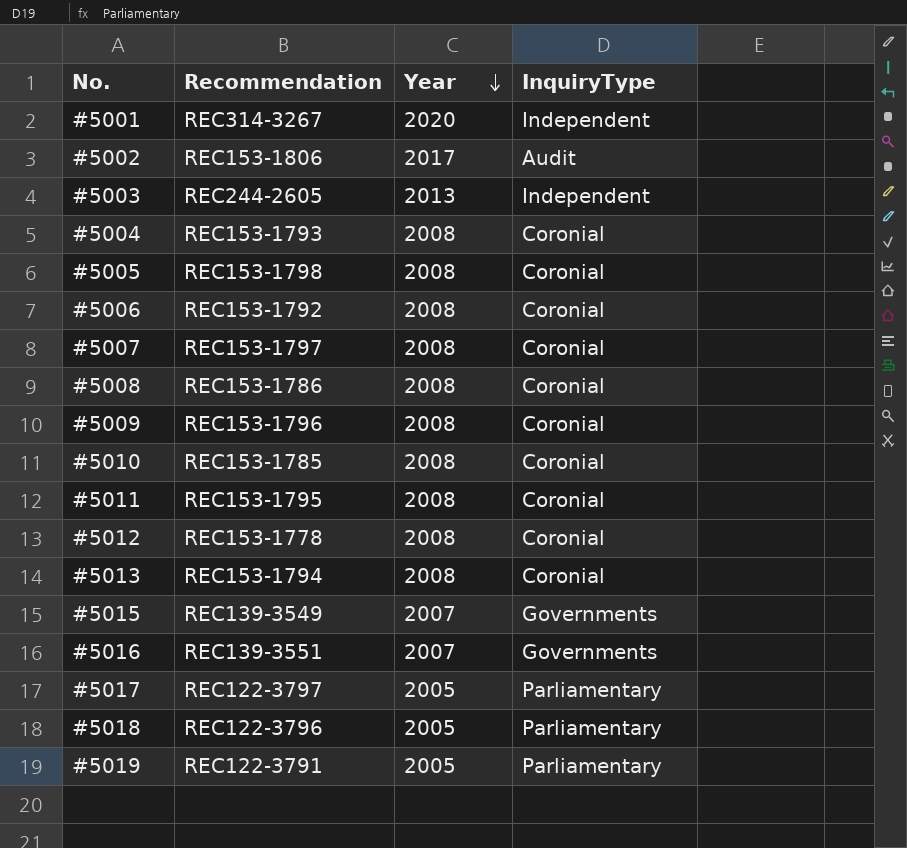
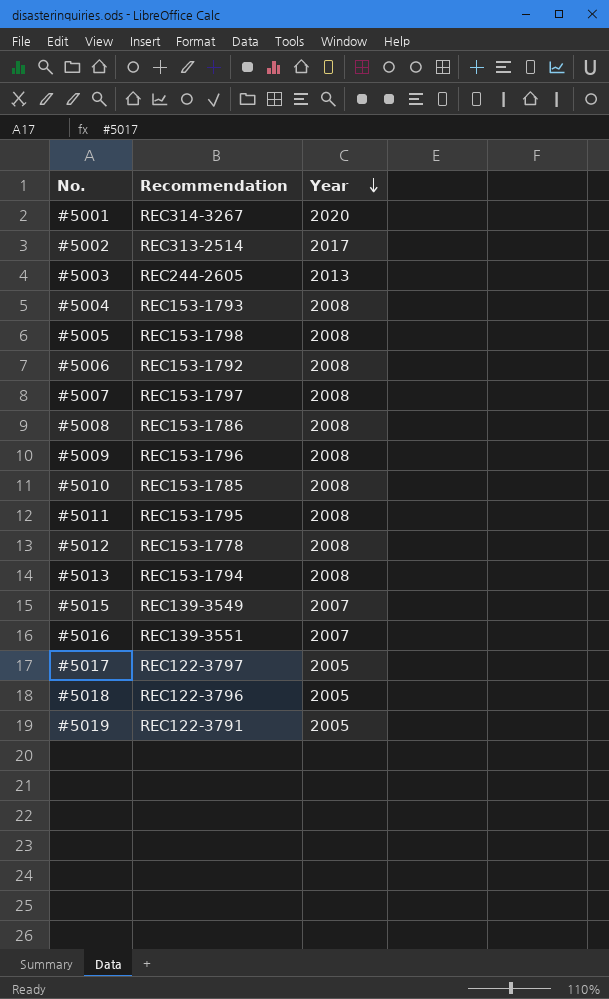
column InquiryType | position: 4 -> none
#5002 | Recommendation: REC153-1806 -> REC313-2514

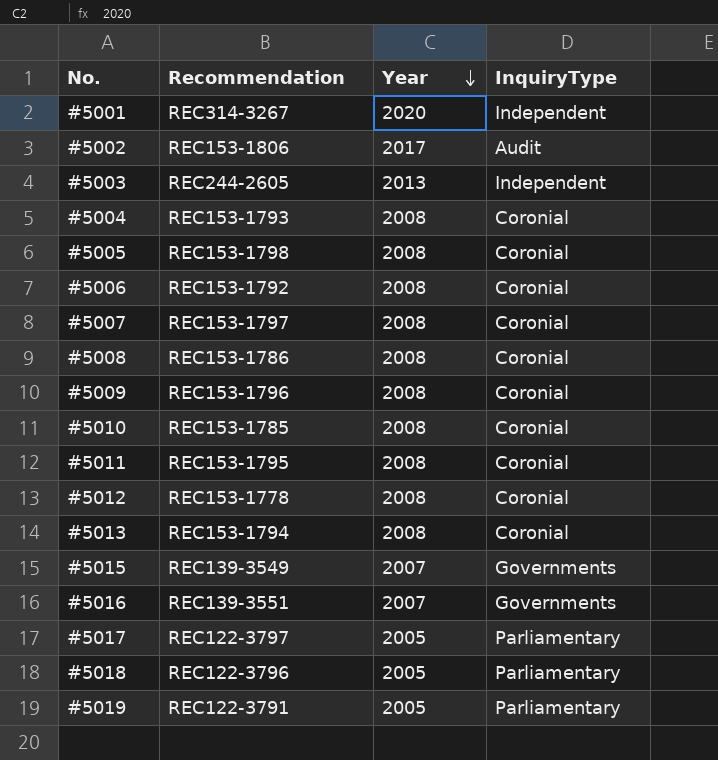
column InquiryType | position: none -> 4
#5002 | Recommendation: REC313-2514 -> REC153-1806

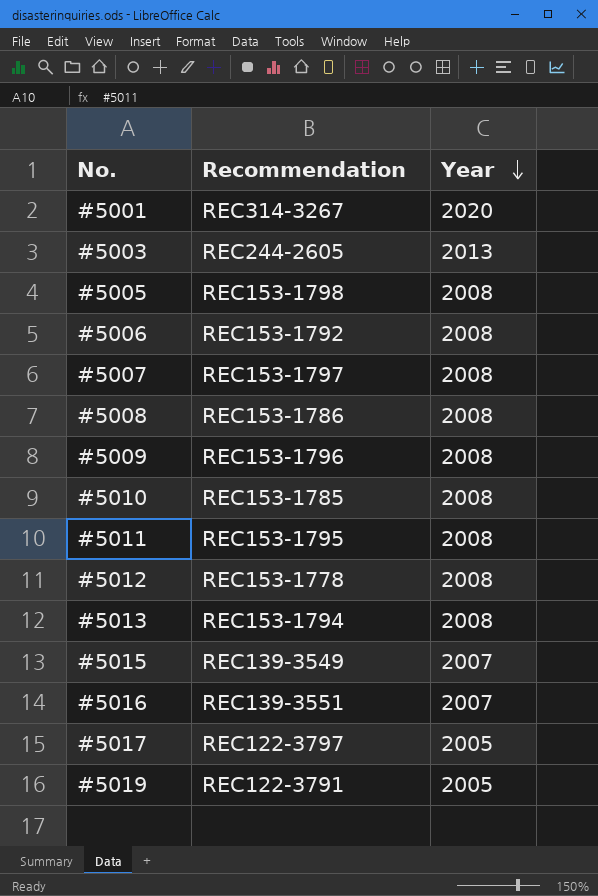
column InquiryType | position: 4 -> none
row #5002: REC153-1806 | 2017 | Audit -> none
row #5004: REC153-1793 | 2008 | Coronial -> none
row #5018: REC122-3796 | 2005 | Parliamentary -> none

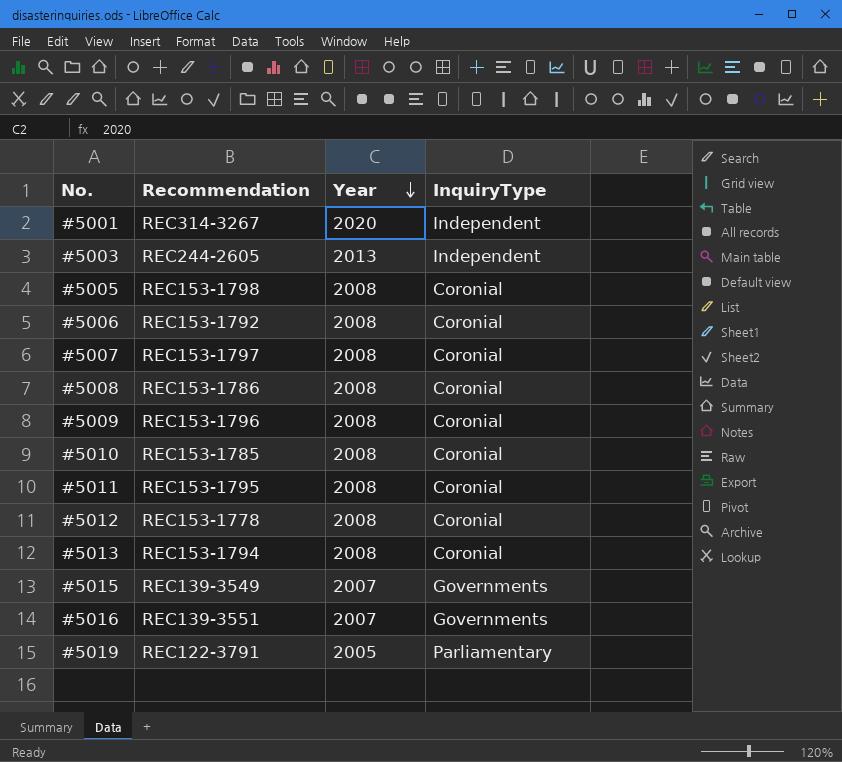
column InquiryType | position: none -> 4
row #5017: REC122-3797 | 2005 -> none

